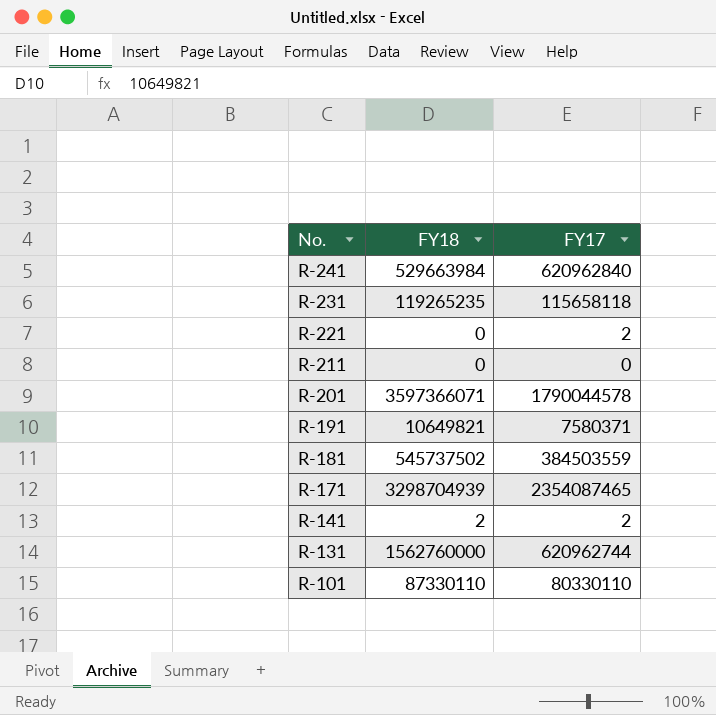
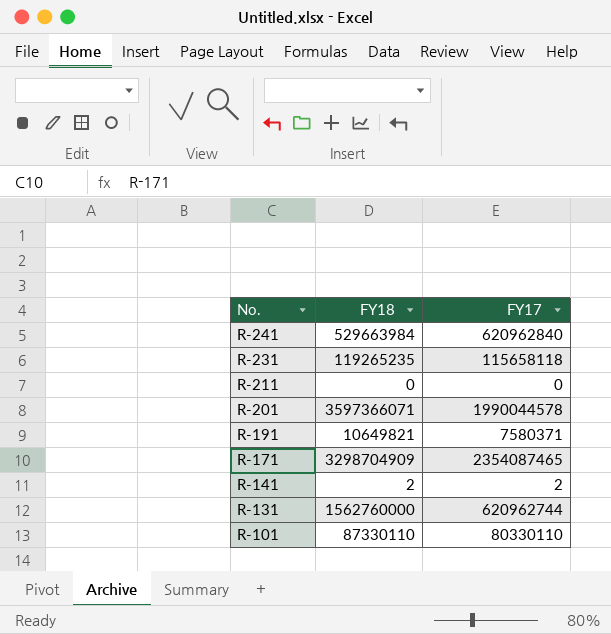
row R-221: 0 | 2 -> none
row R-181: 545737502 | 384503559 -> none
R-201 | FY17: 1790044578 -> 1990044578
R-171 | FY18: 3298704939 -> 3298704909

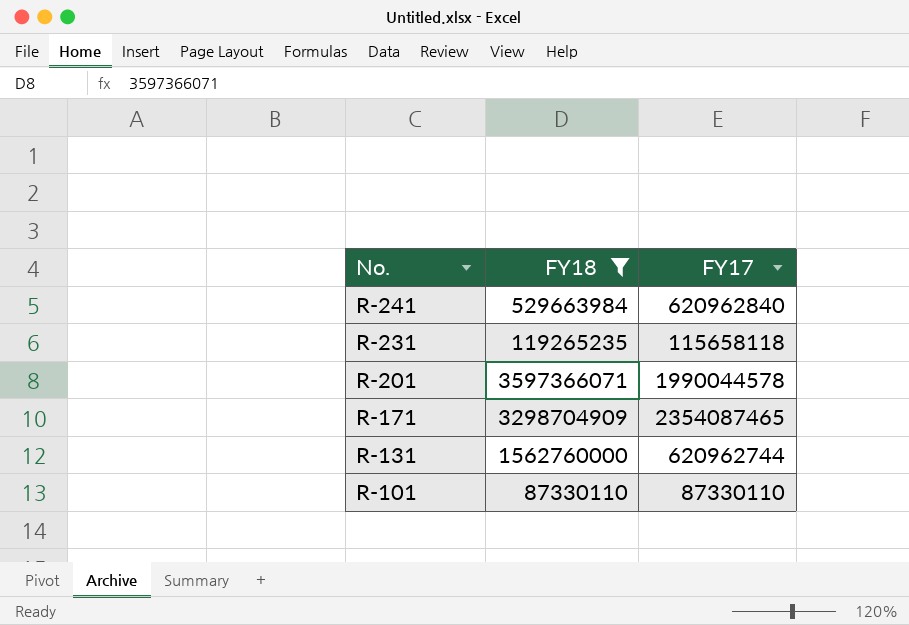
filter: none -> FY18 >= 87330110
R-101 | FY17: 80330110 -> 87330110

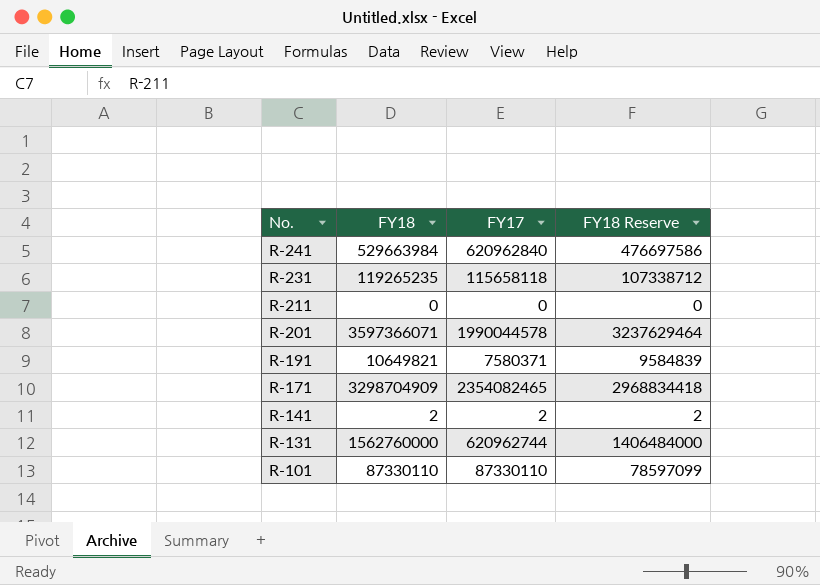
filter: FY18 >= 87330110 -> none
column FY18 Reserve | formula: none -> [FY18] * 0.9
R-171 | FY17: 2354087465 -> 2354082465

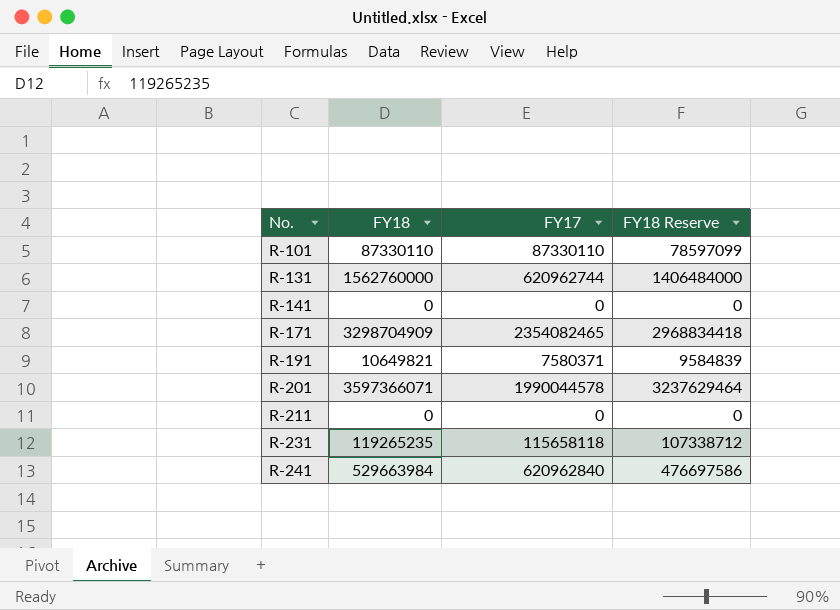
row order: No. descending -> No. ascending
R-141 | FY18: 2 -> 0
R-141 | FY17: 2 -> 0
R-141 | FY18 Reserve: 2 -> 0

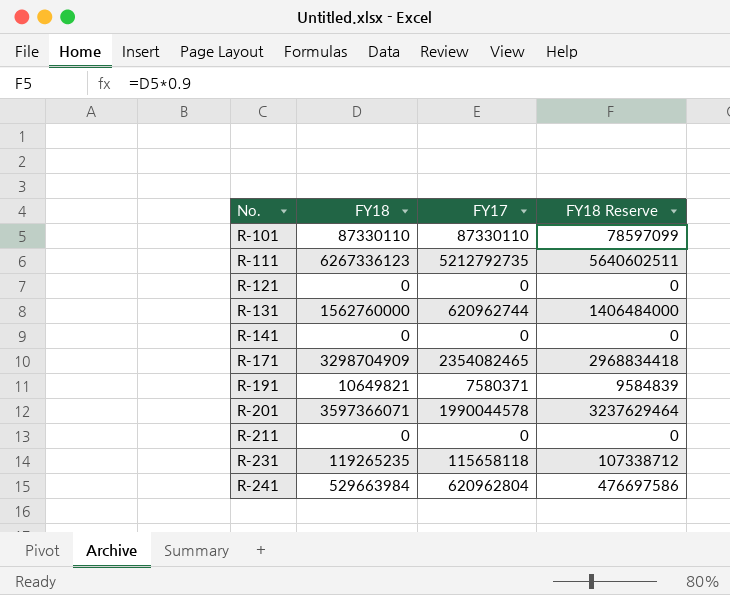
row R-111: none -> 6267336123 | 5212792735 | 5640602511
row R-121: none -> 0 | 0 | 0
R-241 | FY17: 620962840 -> 620962804

